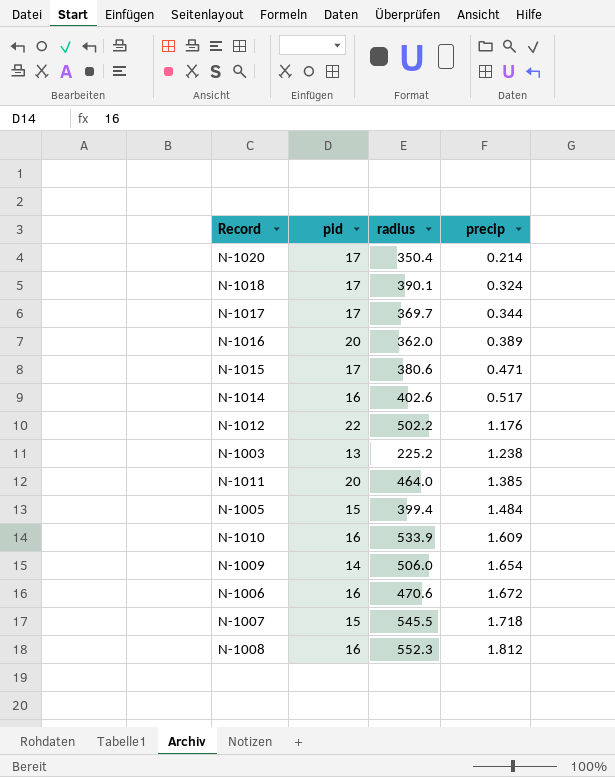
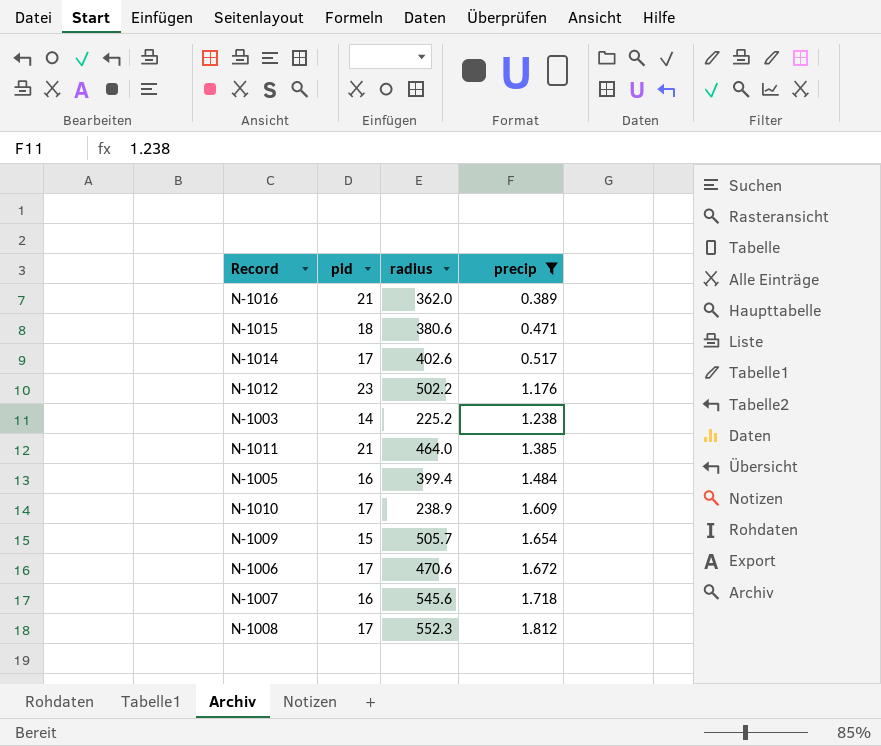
filter: none -> precip >= 0.389
N-1016 | pid: 20 -> 21
N-1015 | pid: 17 -> 18
N-1014 | pid: 16 -> 17
N-1012 | pid: 22 -> 23
N-1003 | pid: 13 -> 14
N-1011 | pid: 20 -> 21
N-1005 | pid: 15 -> 16
N-1010 | pid: 16 -> 17
N-1010 | radius: 533.9 -> 238.9
N-1009 | pid: 14 -> 15
N-1009 | radius: 506.0 -> 505.7
N-1006 | pid: 16 -> 17
N-1007 | pid: 15 -> 16
N-1007 | radius: 545.5 -> 545.6
N-1008 | pid: 16 -> 17

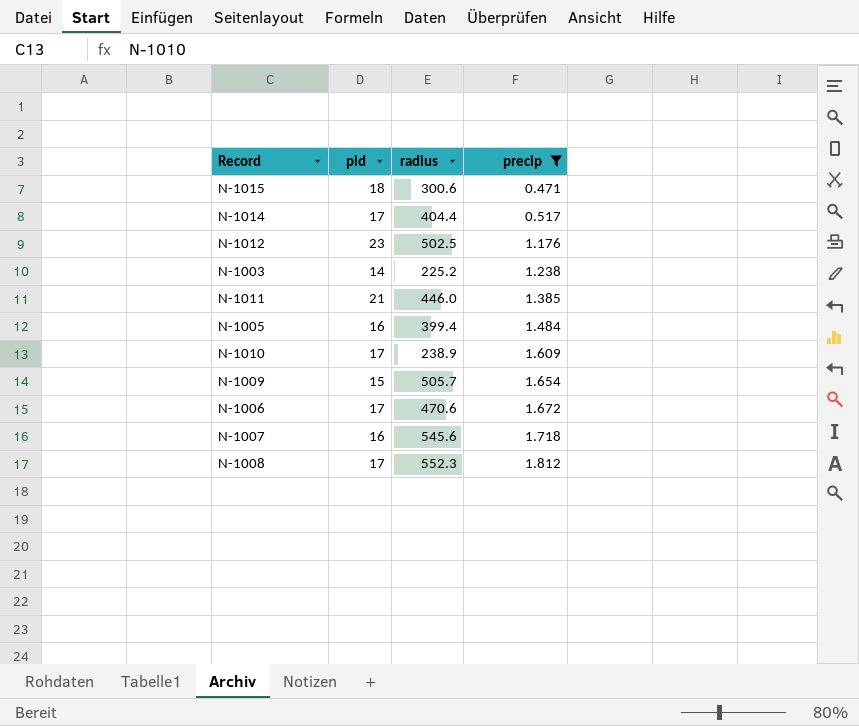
row N-1016: 21 | 362.0 | 0.389 -> none
N-1015 | radius: 380.6 -> 300.6
N-1014 | radius: 402.6 -> 404.4
N-1012 | radius: 502.2 -> 502.5
N-1011 | radius: 464.0 -> 446.0

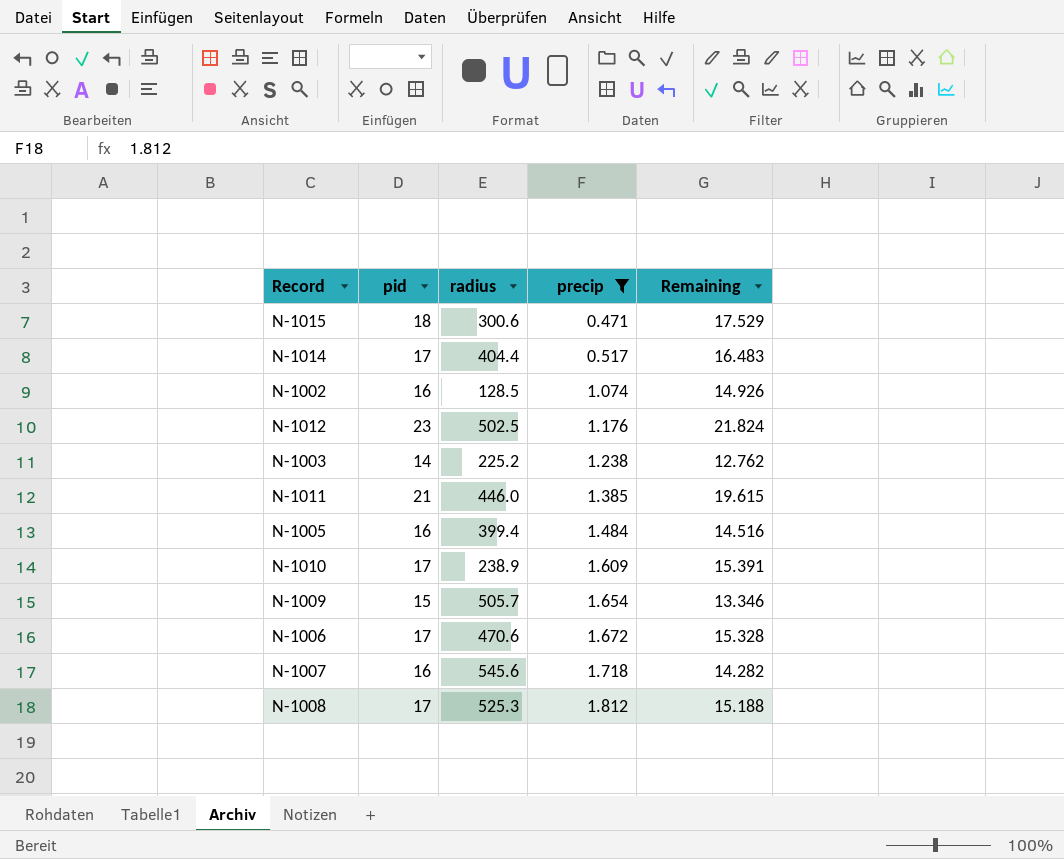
column Remaining | formula: none -> [pid] - [precip]
row N-1002: none -> 16 | 128.5 | 1.074 | 14.926
N-1008 | radius: 552.3 -> 525.3

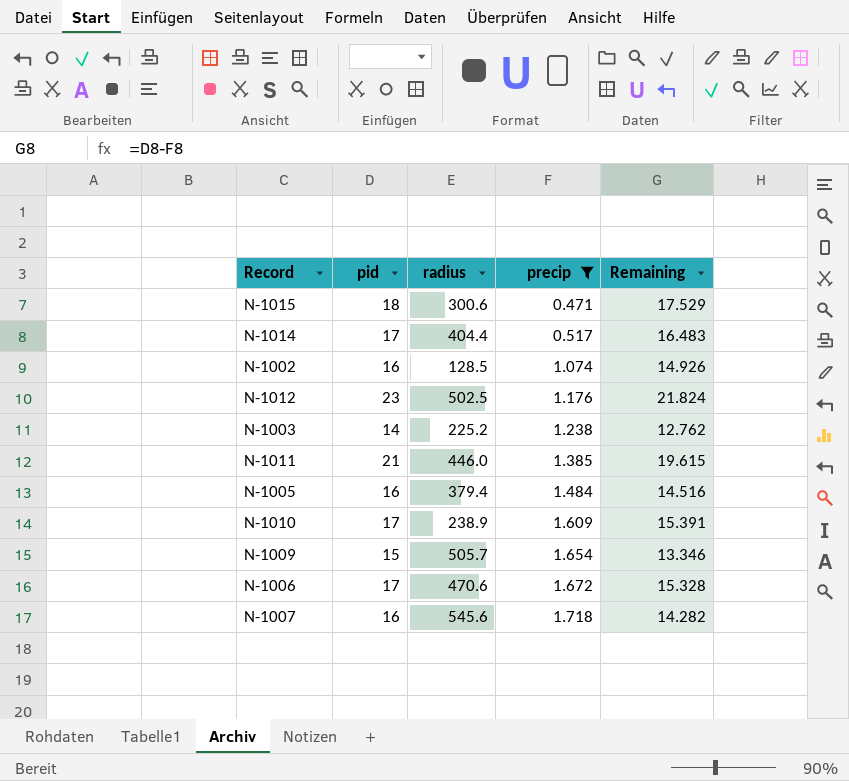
row N-1008: 17 | 525.3 | 1.812 | 15.188 -> none
N-1005 | radius: 399.4 -> 379.4

